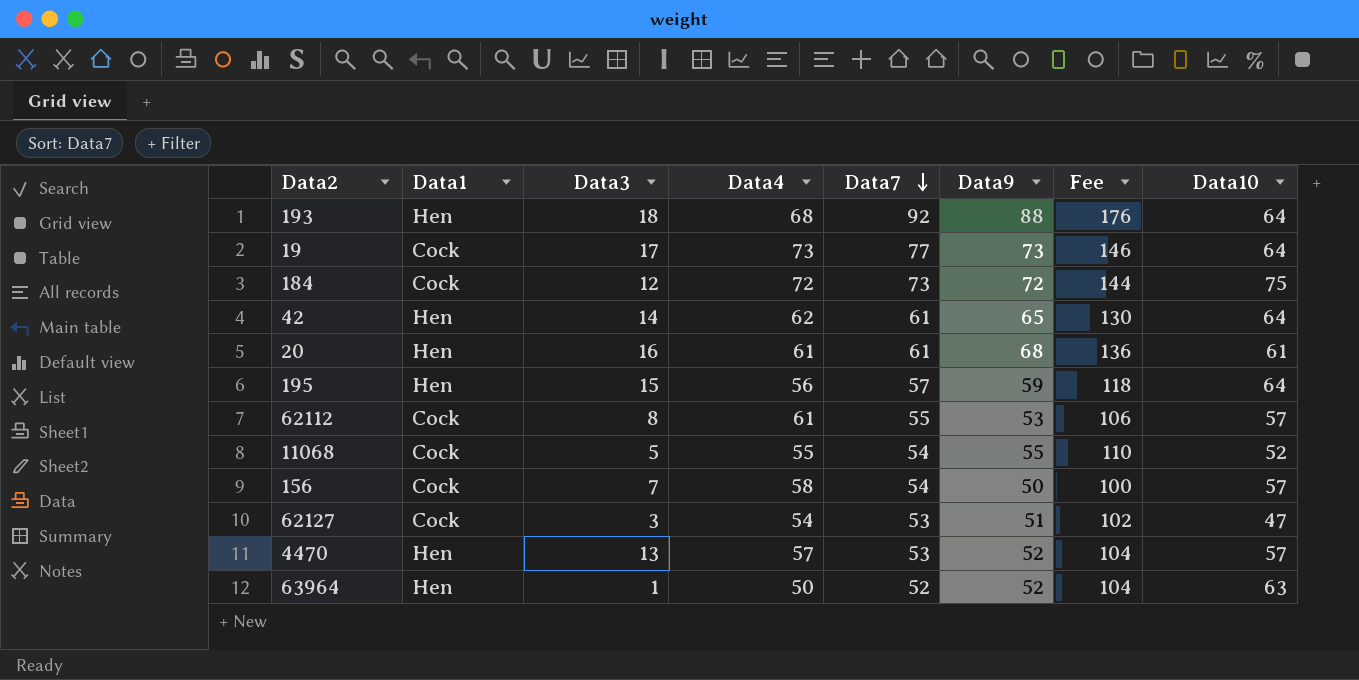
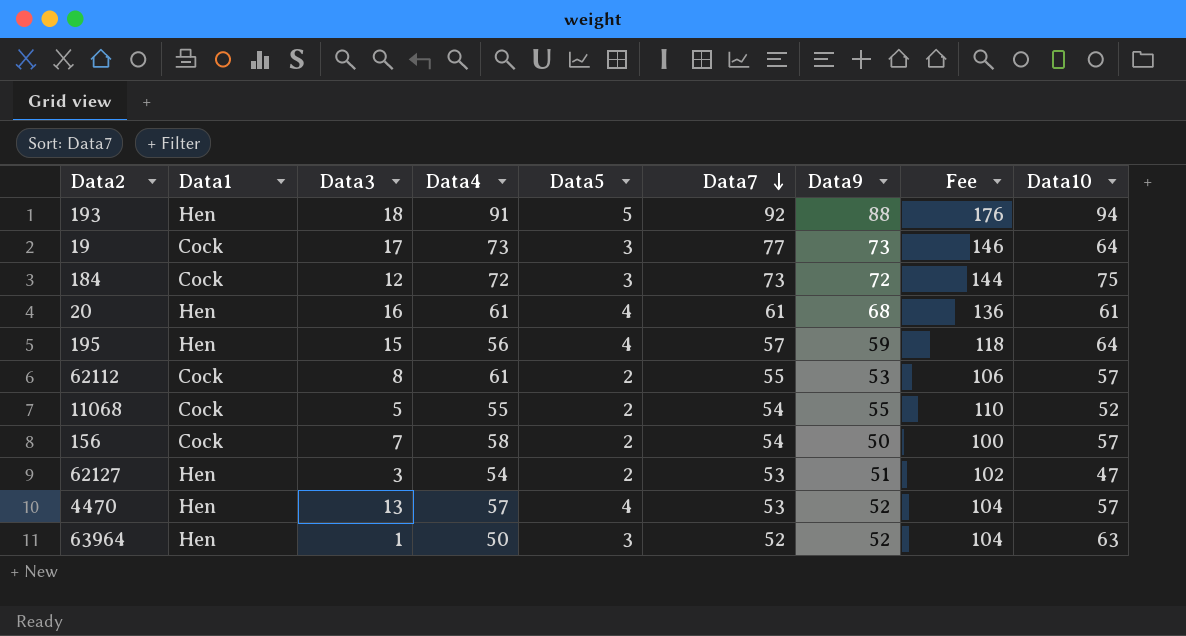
column Data5 | position: none -> 5
row 42: Hen | 14 | 62 | 61 | 65 | 130 | 64 -> none
193 | Data4: 68 -> 91
193 | Data10: 64 -> 94
62127 | Data1: Cock -> Hen

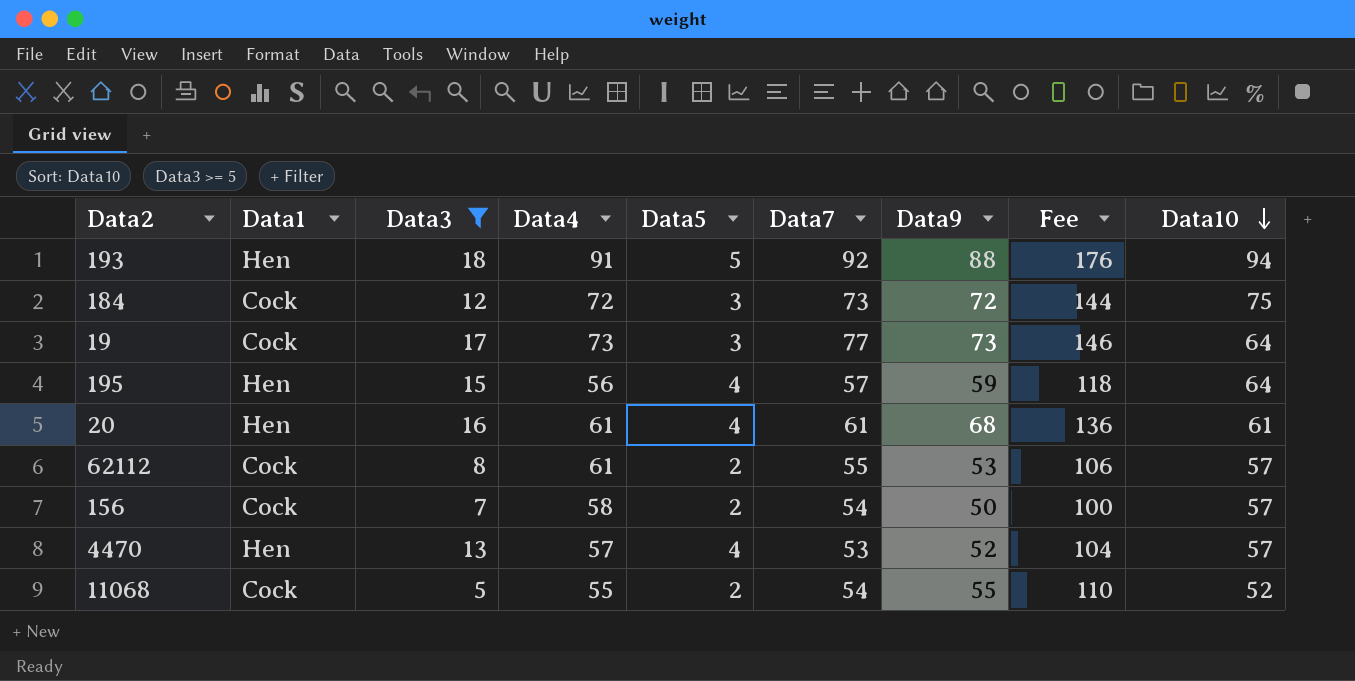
filter: none -> Data3 >= 5
row order: Data7 descending -> Data10 descending

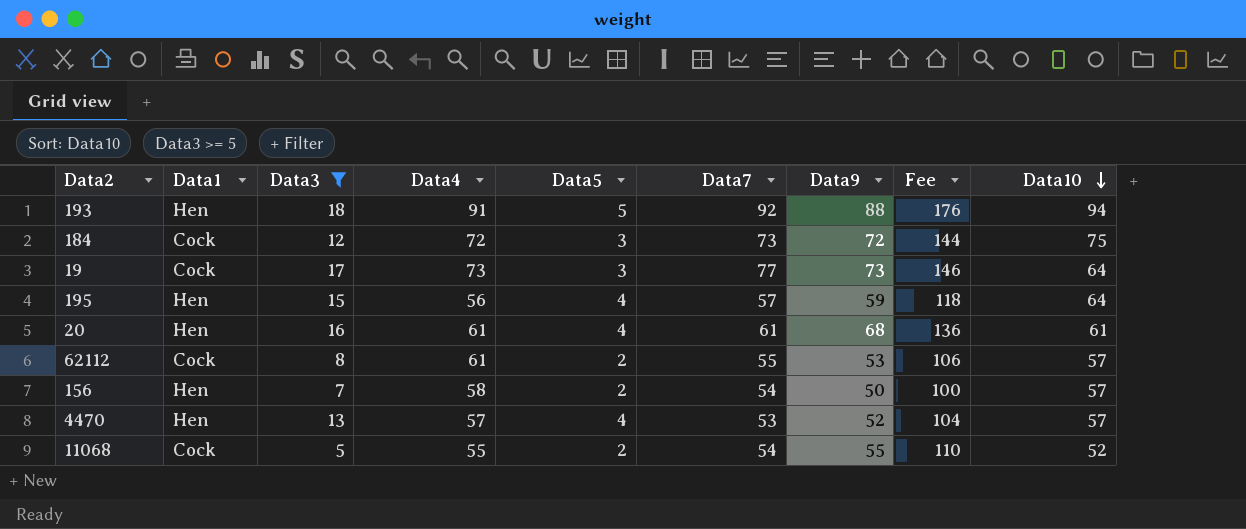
156 | Data1: Cock -> Hen

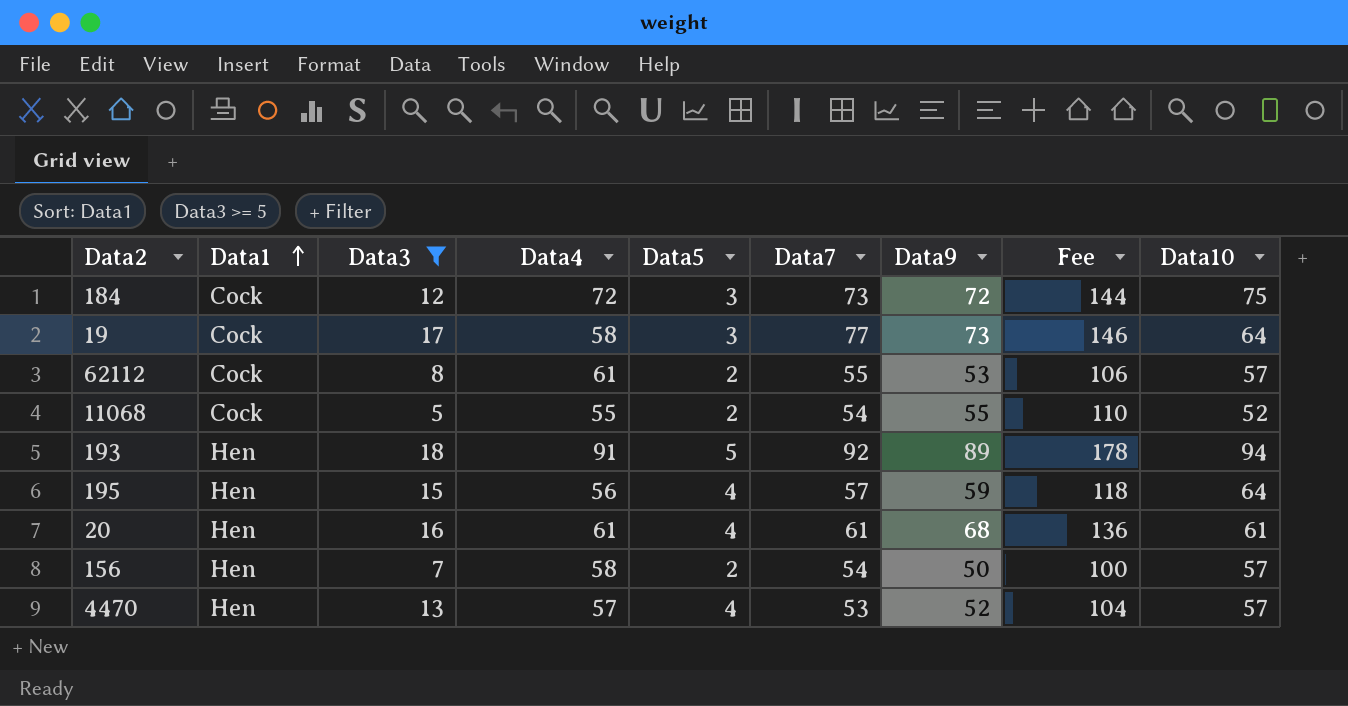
row order: Data10 descending -> Data1 ascending
19 | Data4: 73 -> 58
193 | Data9: 88 -> 89
193 | Fee: 176 -> 178

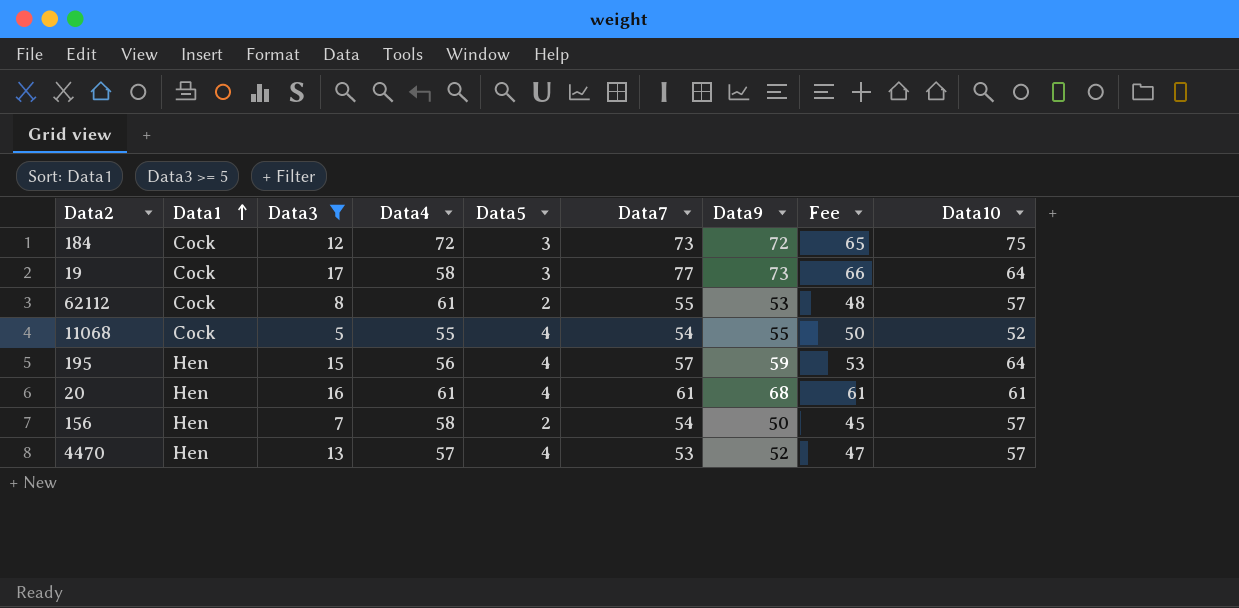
column Fee | formula: [Data9] * 2 -> [Data9] * 0.9
row 193: Hen | 18 | 91 | 5 | 92 | 89 | 178 | 94 -> none
11068 | Data5: 2 -> 4

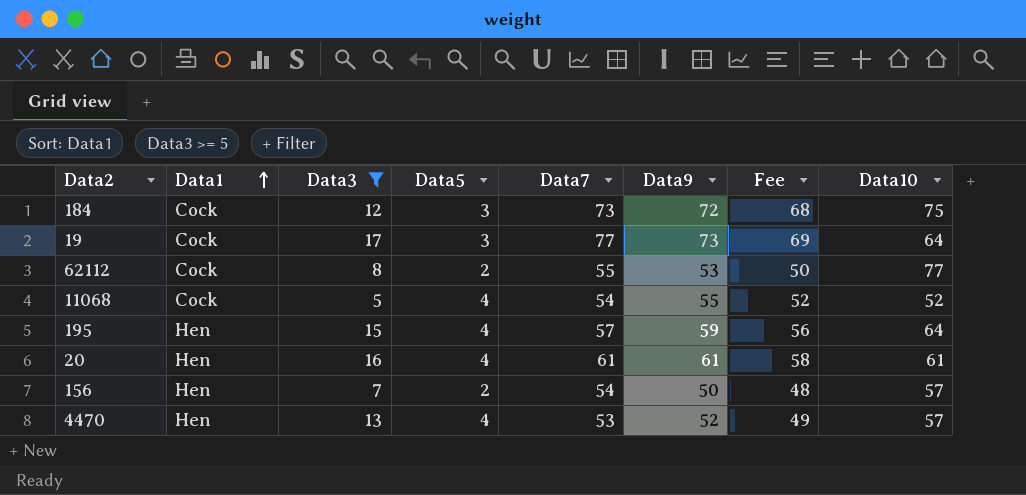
column Data4 | position: 4 -> none
column Fee | formula: [Data9] * 0.9 -> [Data9] * 0.95
62112 | Data10: 57 -> 77
20 | Data9: 68 -> 61

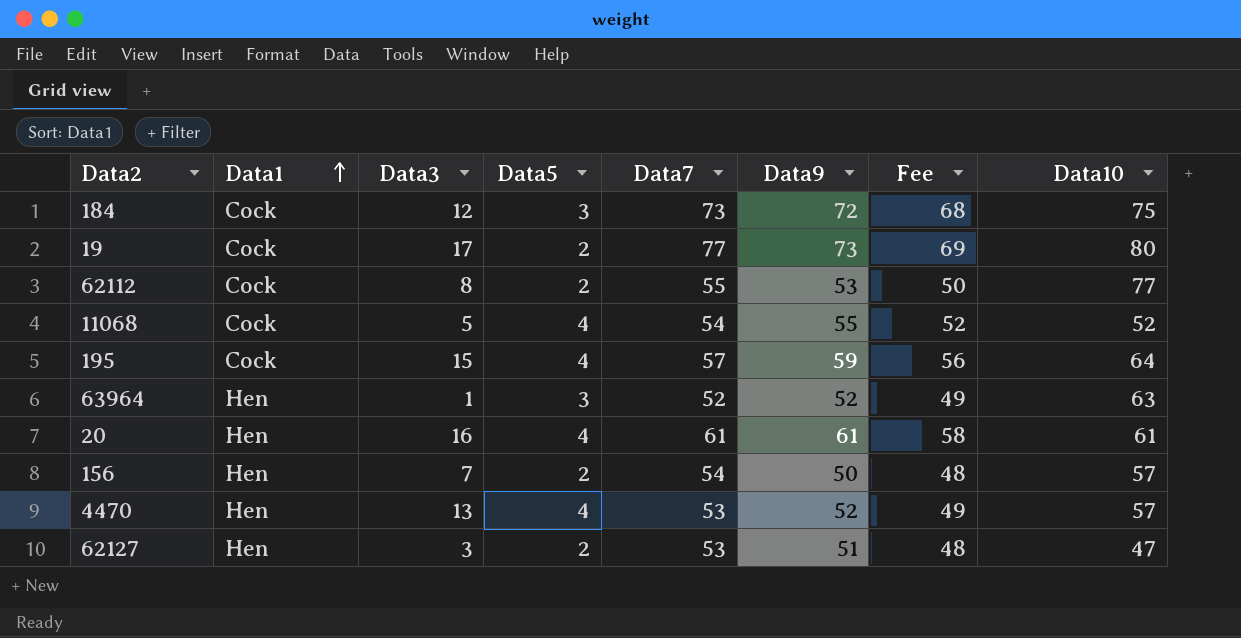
filter: Data3 >= 5 -> none
19 | Data5: 3 -> 2
19 | Data10: 64 -> 80
195 | Data1: Hen -> Cock

